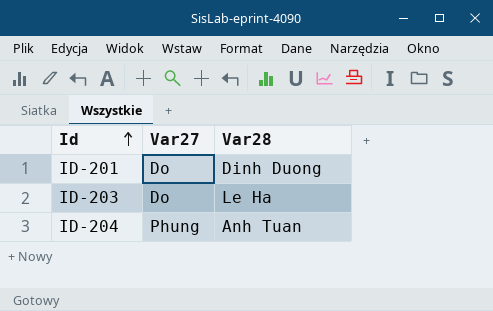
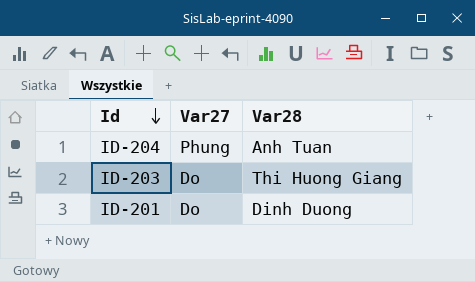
row order: Id ascending -> Id descending
ID-203 | Var28: Le Ha -> Thi Huong Giang

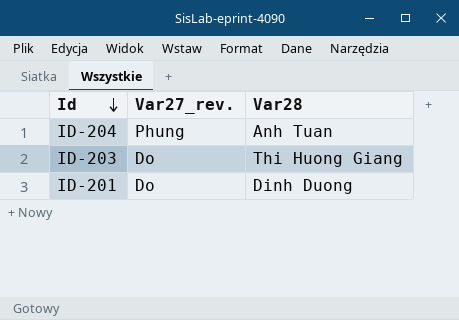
column name: Var27 -> Var27_rev.

